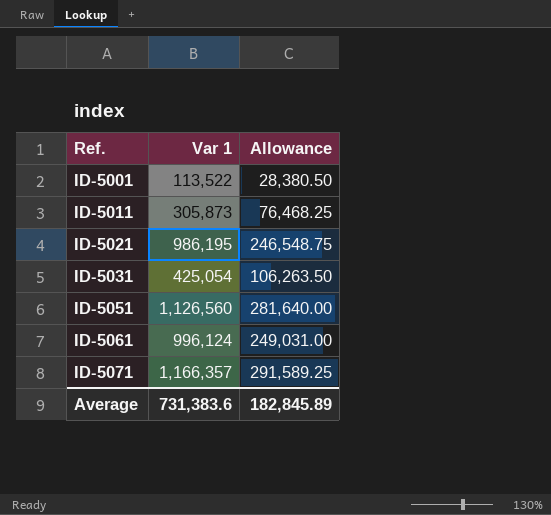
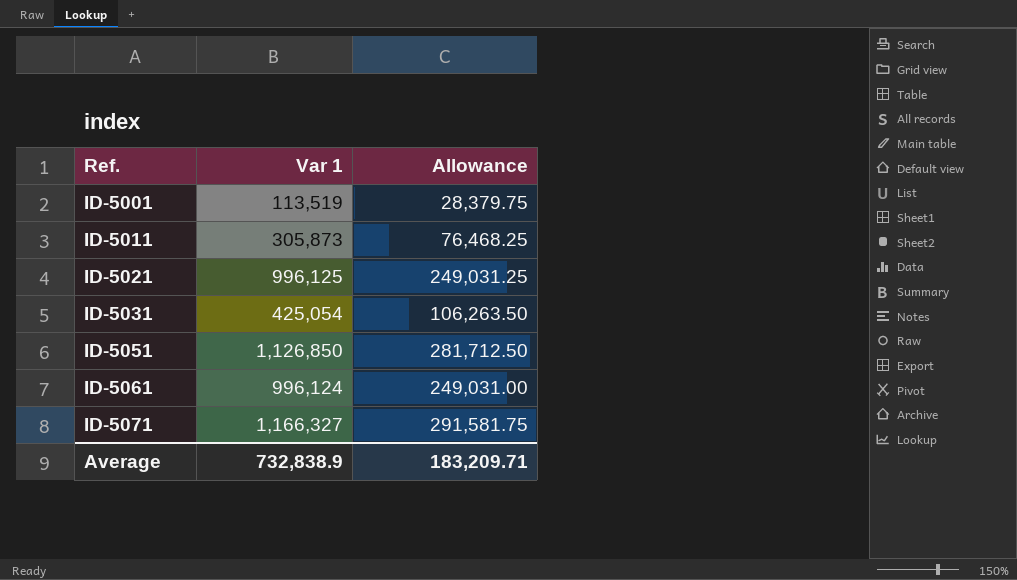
ID-5001 | Var 1: 113,522 -> 113,519
ID-5001 | Allowance: 28,380.50 -> 28,379.75
ID-5021 | Var 1: 986,195 -> 996,125
ID-5021 | Allowance: 246,548.75 -> 249,031.25
ID-5051 | Var 1: 1,126,560 -> 1,126,850
ID-5051 | Allowance: 281,640.00 -> 281,712.50
ID-5071 | Var 1: 1,166,357 -> 1,166,327
ID-5071 | Allowance: 291,589.25 -> 291,581.75
Average | Var 1: 731,383.6 -> 732,838.9
Average | Allowance: 182,845.89 -> 183,209.71

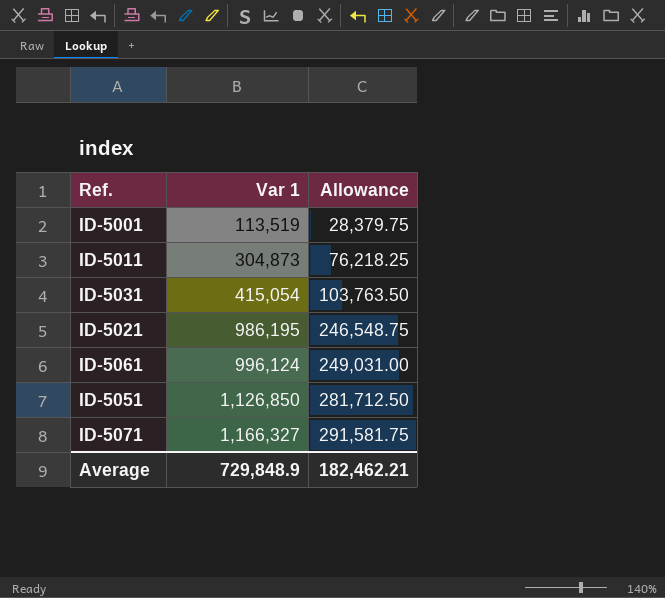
row order: Ref. ascending -> Var 1 ascending
ID-5011 | Var 1: 305,873 -> 304,873
ID-5011 | Allowance: 76,468.25 -> 76,218.25
ID-5031 | Var 1: 425,054 -> 415,054
ID-5031 | Allowance: 106,263.50 -> 103,763.50
ID-5021 | Var 1: 996,125 -> 986,195
ID-5021 | Allowance: 249,031.25 -> 246,548.75
Average | Var 1: 732,838.9 -> 729,848.9
Average | Allowance: 183,209.71 -> 182,462.21

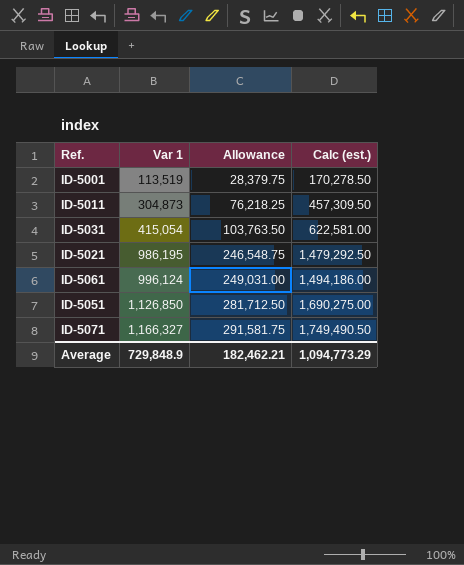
column Calc (est.) | formula: none -> [Var 1] * 1.5

